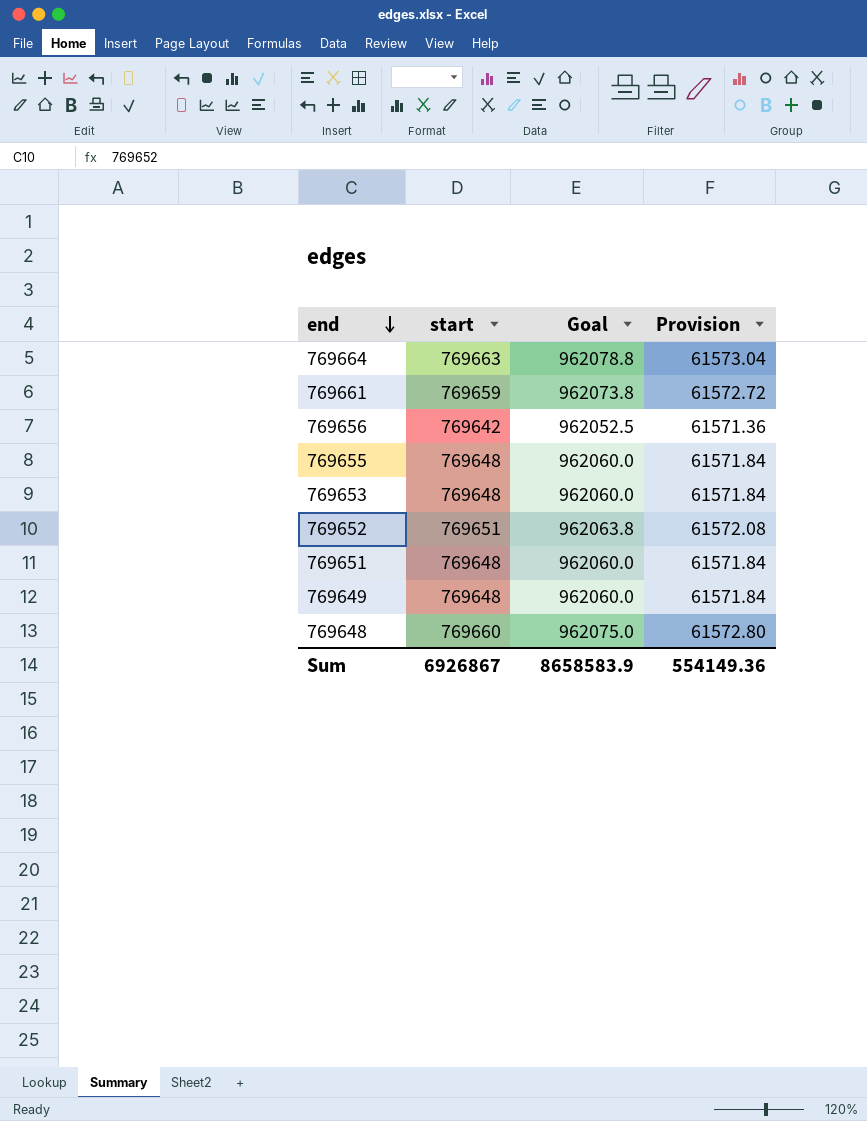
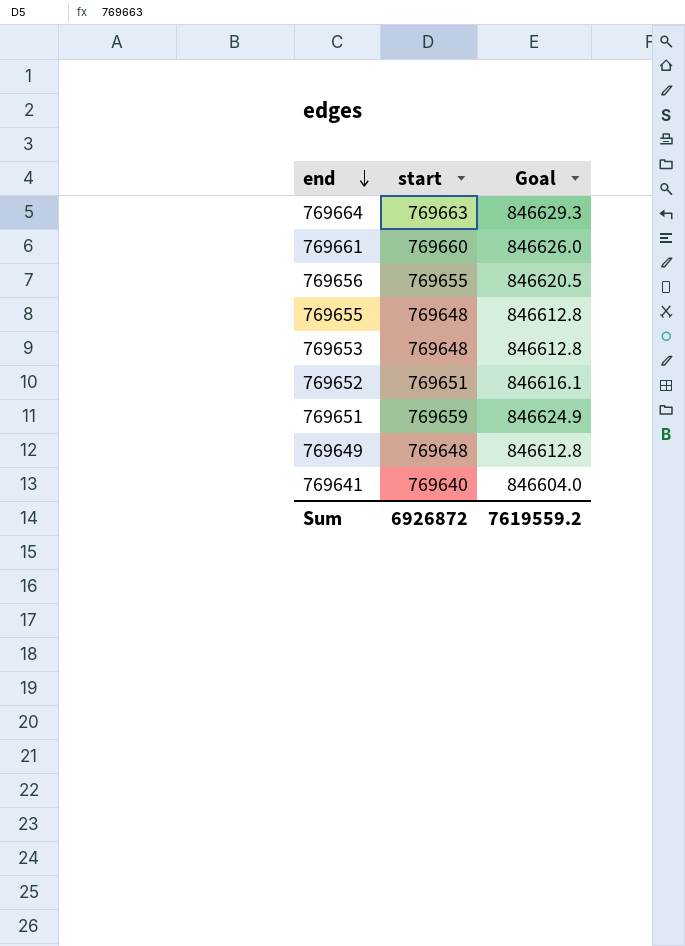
column Provision | formula: [start] * 0.08 -> none
column Goal | formula: [start] * 1.25 -> [start] * 1.1
row 769648: 769660 | 962075.0 | 61572.80 -> none
769661 | start: 769659 -> 769660
769656 | start: 769642 -> 769655
769651 | start: 769648 -> 769659
row 769641: none -> 769640 | 846604.0
Sum | start: 6926867 -> 6926872
Sum | Goal: 8658583.9 -> 7619559.2

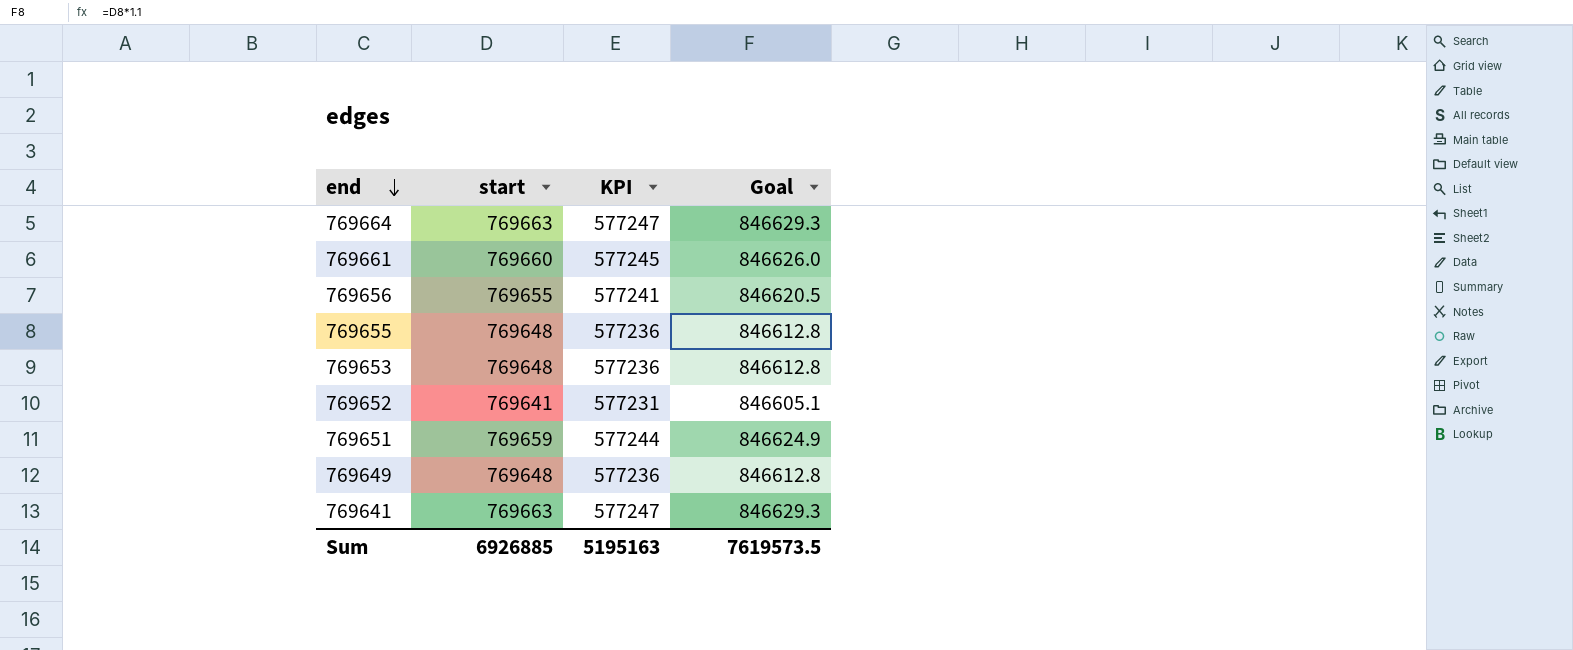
column KPI | formula: none -> [start] * 0.75
769652 | start: 769651 -> 769641
769652 | Goal: 846616.1 -> 846605.1
769641 | start: 769640 -> 769663
769641 | Goal: 846604.0 -> 846629.3
Sum | start: 6926872 -> 6926885
Sum | Goal: 7619559.2 -> 7619573.5

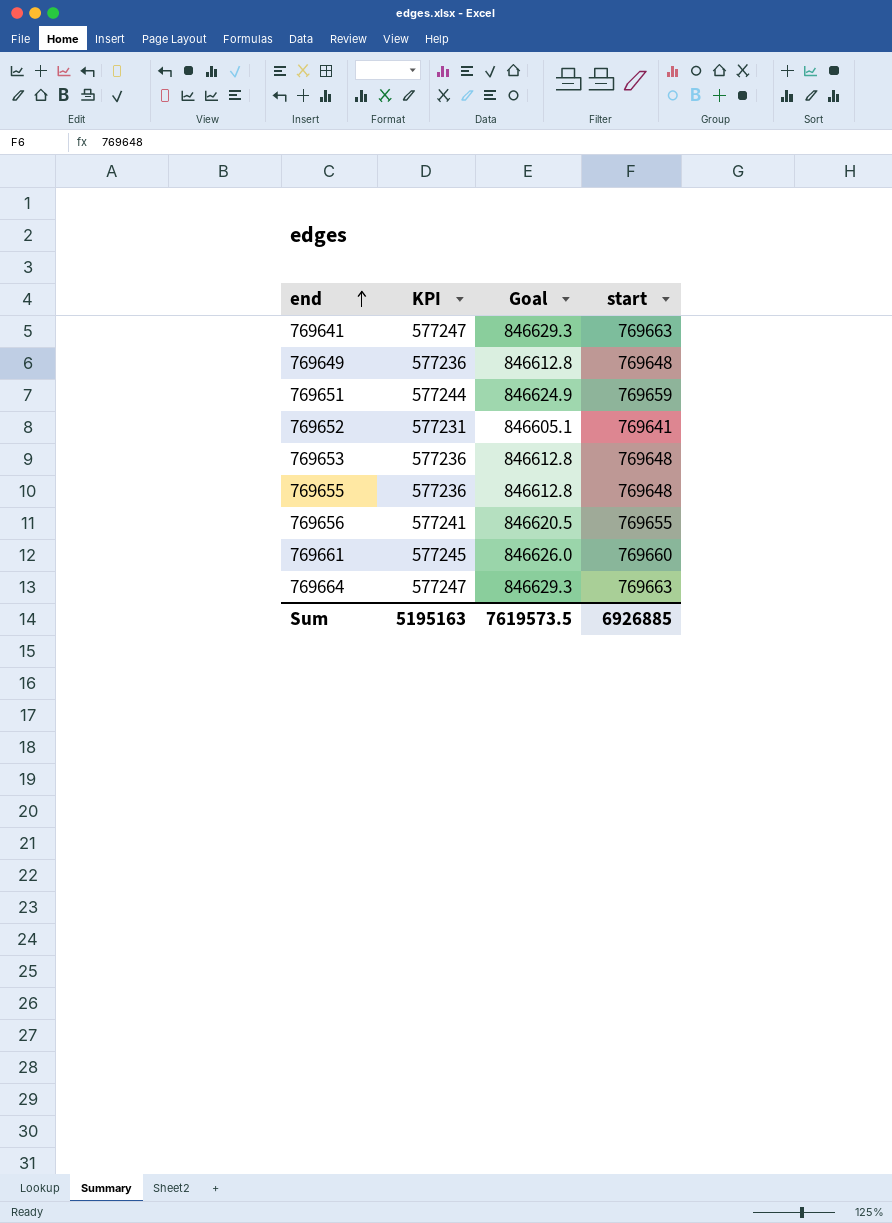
row order: end descending -> end ascending
column start | position: 2 -> 4

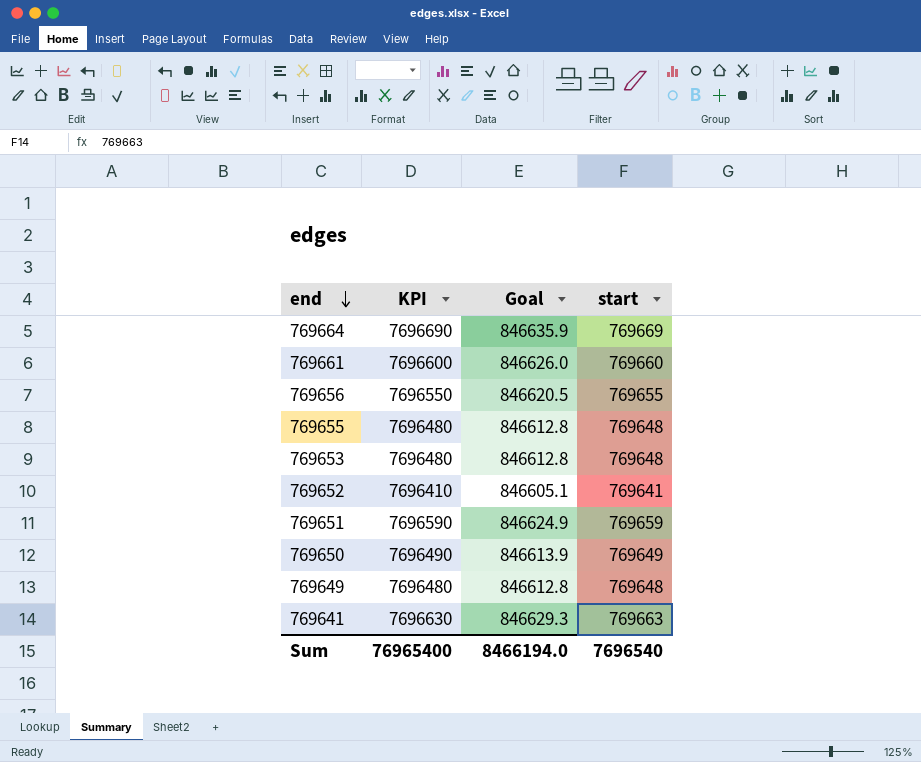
row order: end ascending -> end descending
column KPI | formula: [start] * 0.75 -> [start] * 10
769664 | Goal: 846629.3 -> 846635.9
769664 | start: 769663 -> 769669
row 769650: none -> 7696490 | 846613.9 | 769649
Sum | KPI: 5195163 -> 76965400
Sum | Goal: 7619573.5 -> 8466194.0
Sum | start: 6926885 -> 7696540

